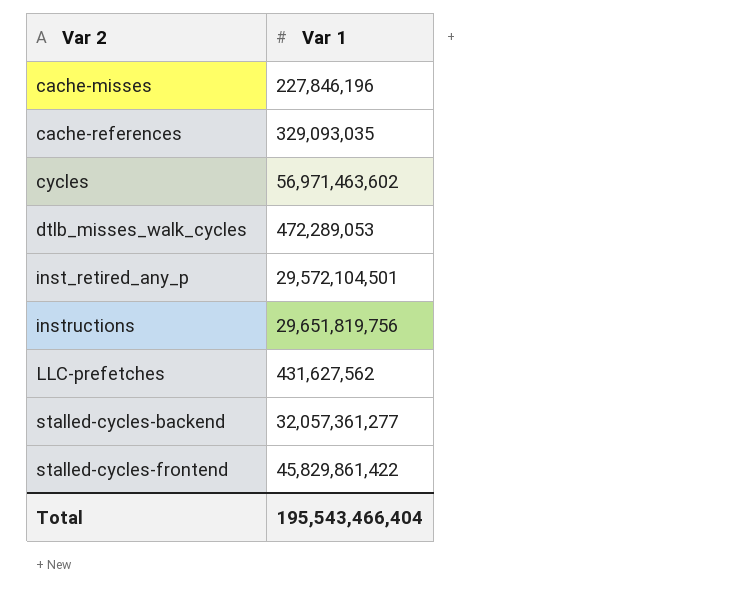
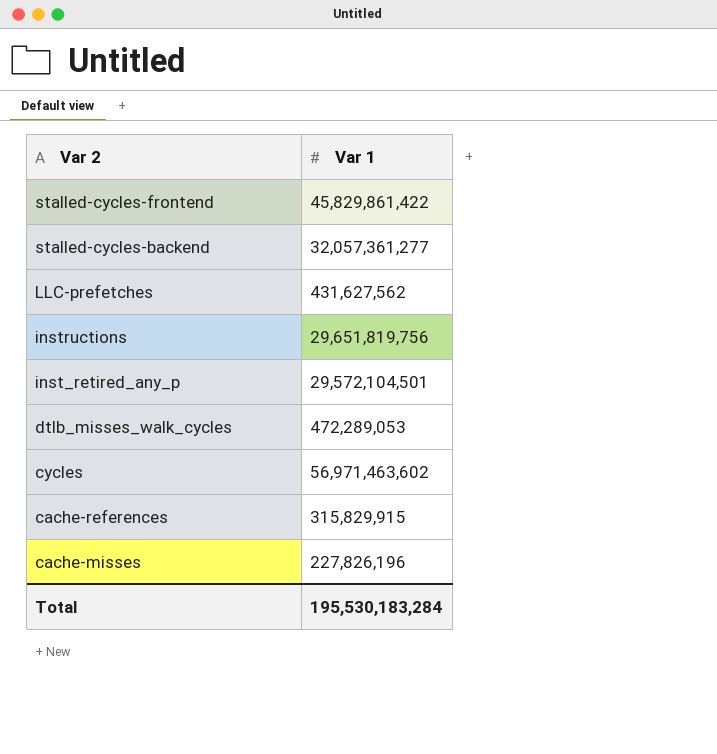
row order: Var 2 ascending -> Var 2 descending
cache-references | Var 1: 329,093,035 -> 315,829,915
cache-misses | Var 1: 227,846,196 -> 227,826,196
Total | Var 1: 195,543,466,404 -> 195,530,183,284

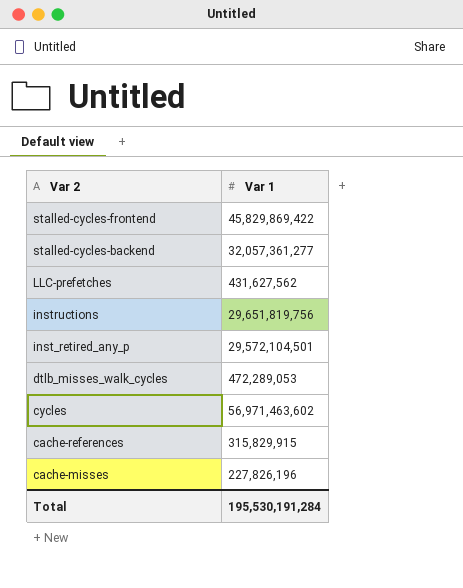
stalled-cycles-frontend | Var 1: 45,829,861,422 -> 45,829,869,422
Total | Var 1: 195,530,183,284 -> 195,530,191,284

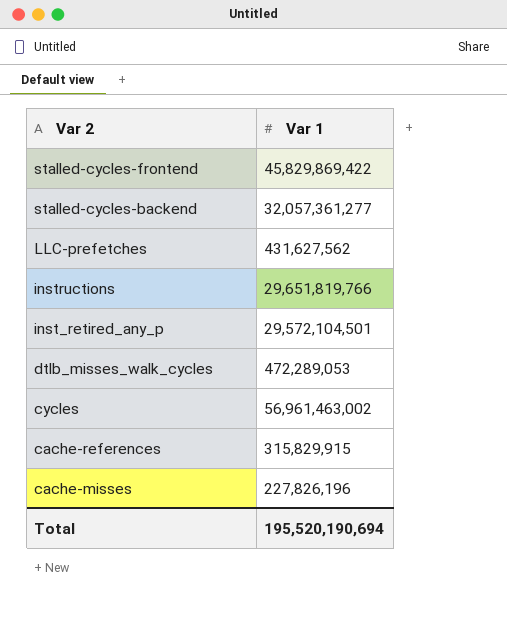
instructions | Var 1: 29,651,819,756 -> 29,651,819,766
cycles | Var 1: 56,971,463,602 -> 56,961,463,002
Total | Var 1: 195,530,191,284 -> 195,520,190,694

